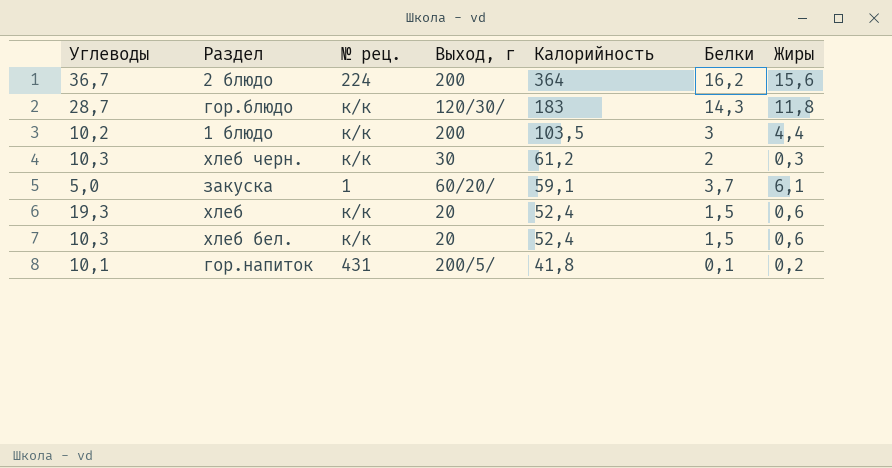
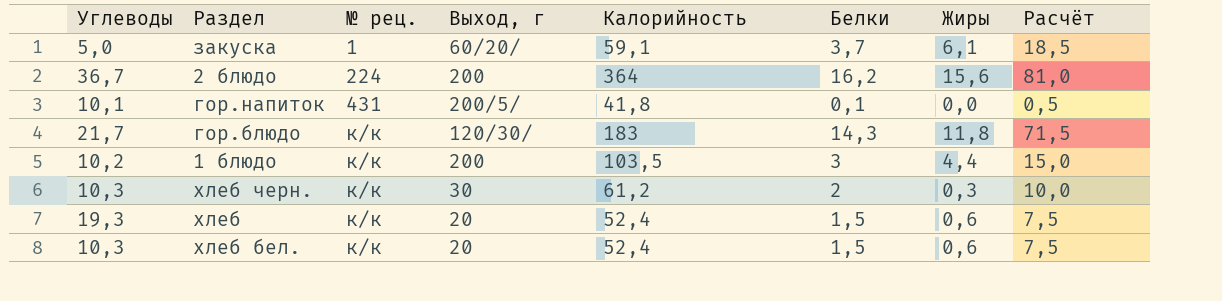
row order: Калорийность descending -> № рец. ascending
column Расчёт | formula: none -> [Белки] * 5
гор.напиток | Жиры: 0,2 -> 0,0
гор.блюдо | Углеводы: 28,7 -> 21,7

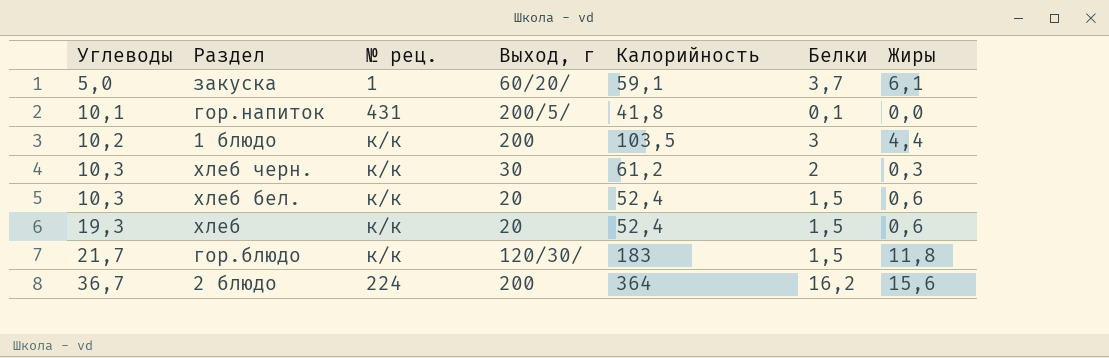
row order: № рец. ascending -> Углеводы ascending
column Расчёт | formula: [Белки] * 5 -> none
гор.блюдо | Белки: 14,3 -> 1,5

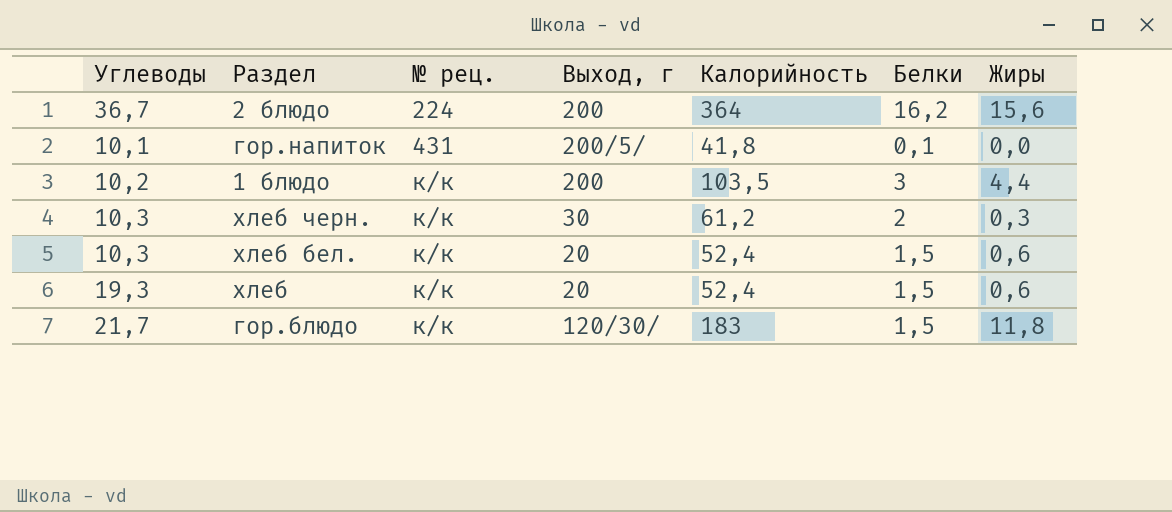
row order: Углеводы ascending -> № рец. ascending
row закуска: 5,0 | 1 | 60/20/ | 59,1 | 3,7 | 6,1 -> none

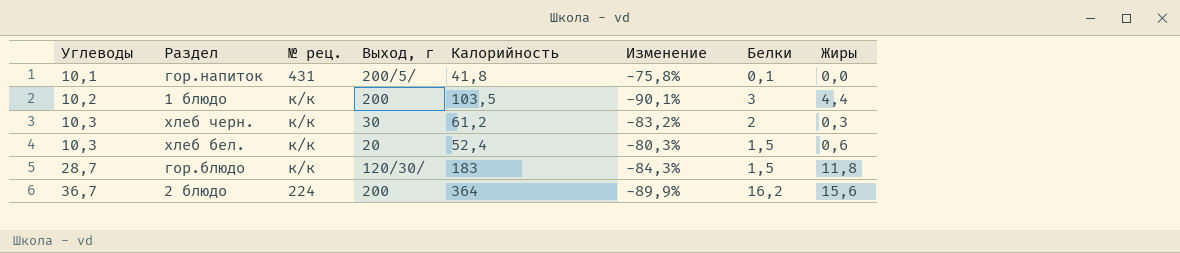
row order: № рец. ascending -> Углеводы ascending
column Изменение | formula: none -> ([Углеводы] - [Калорийность]) / [Калорийность]
row хлеб: 19,3 | к/к | 20 | 52,4 | 1,5 | 0,6 -> none
гор.блюдо | Углеводы: 21,7 -> 28,7

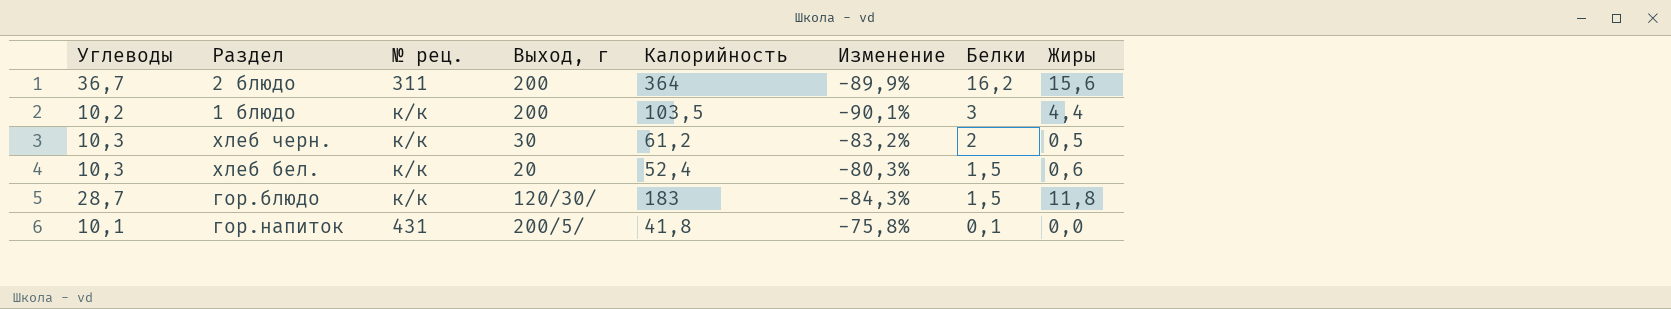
row order: Углеводы ascending -> Белки descending
2 блюдо | № рец.: 224 -> 311
хлеб черн. | Жиры: 0,3 -> 0,5

